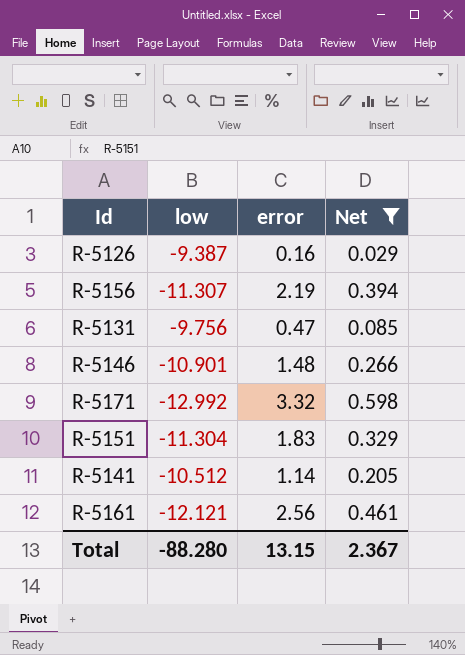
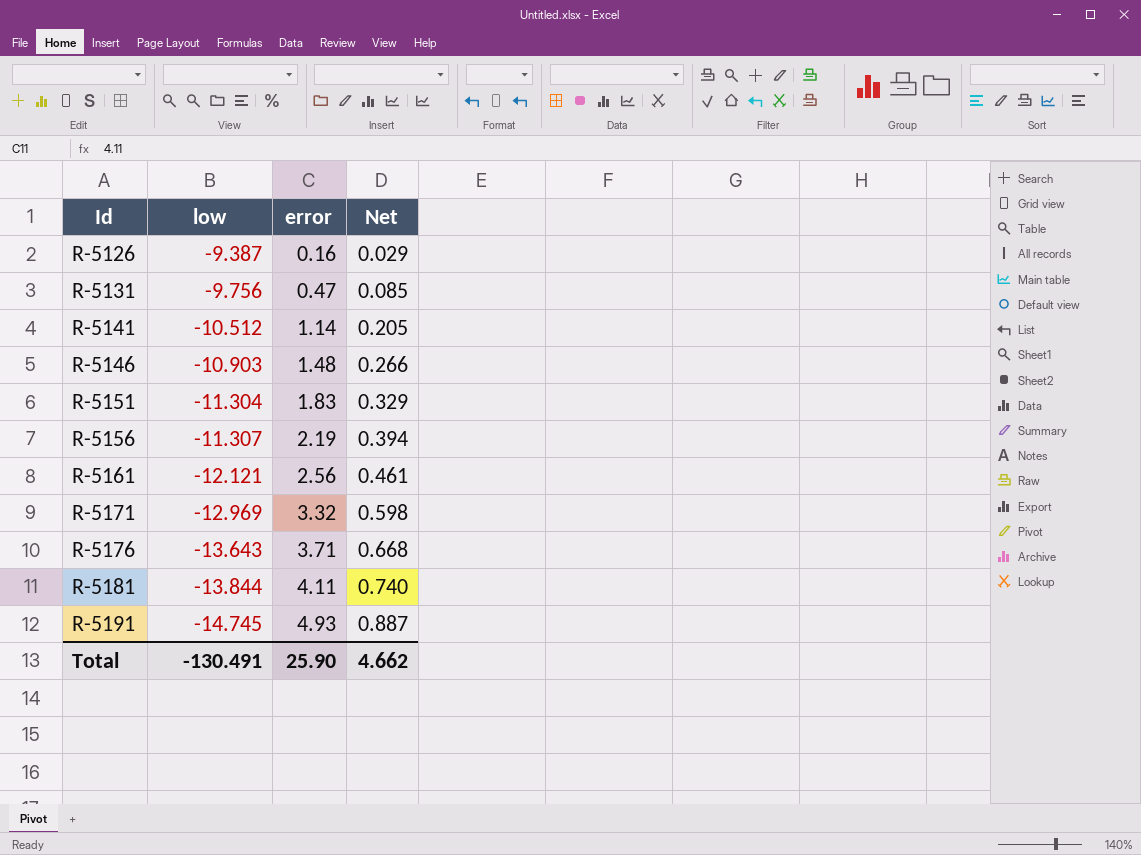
filter: Net <= 0.598 -> none
row order: none -> Id ascending
R-5146 | low: -10.901 -> -10.903
R-5171 | low: -12.992 -> -12.969
Total | low: -88.280 -> -130.491
Total | error: 13.15 -> 25.90
Total | Net: 2.367 -> 4.662

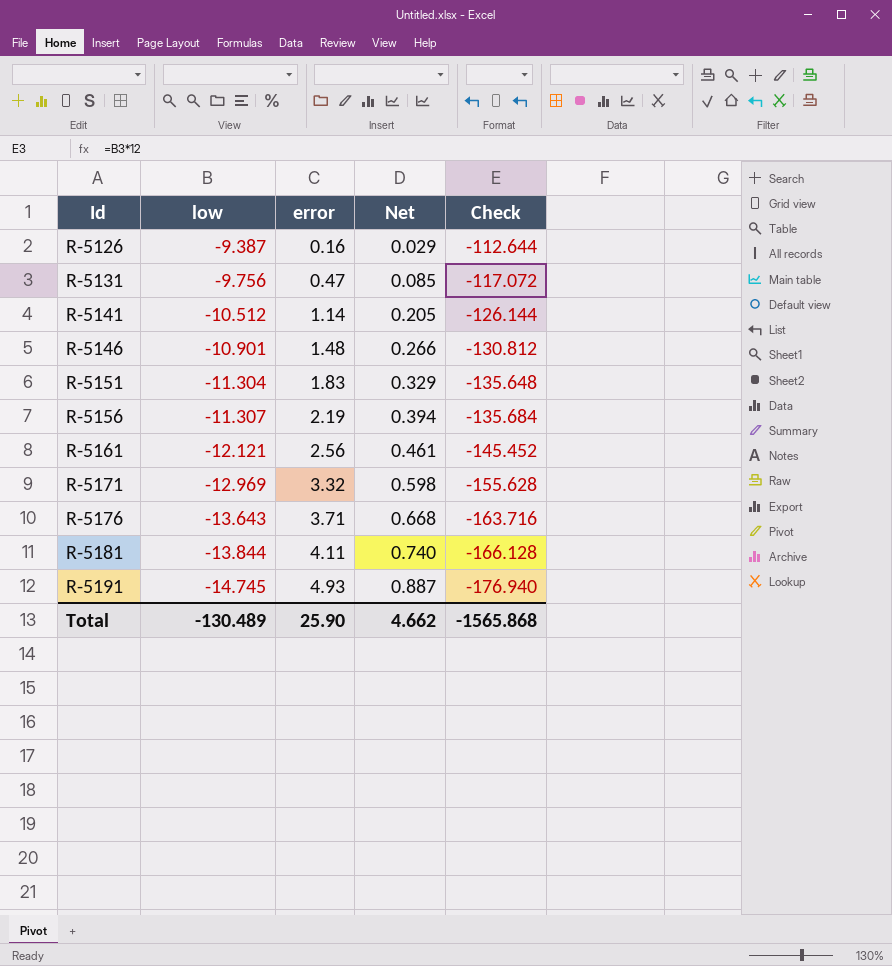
column Check | formula: none -> [low] * 12
R-5146 | low: -10.903 -> -10.901
Total | low: -130.491 -> -130.489

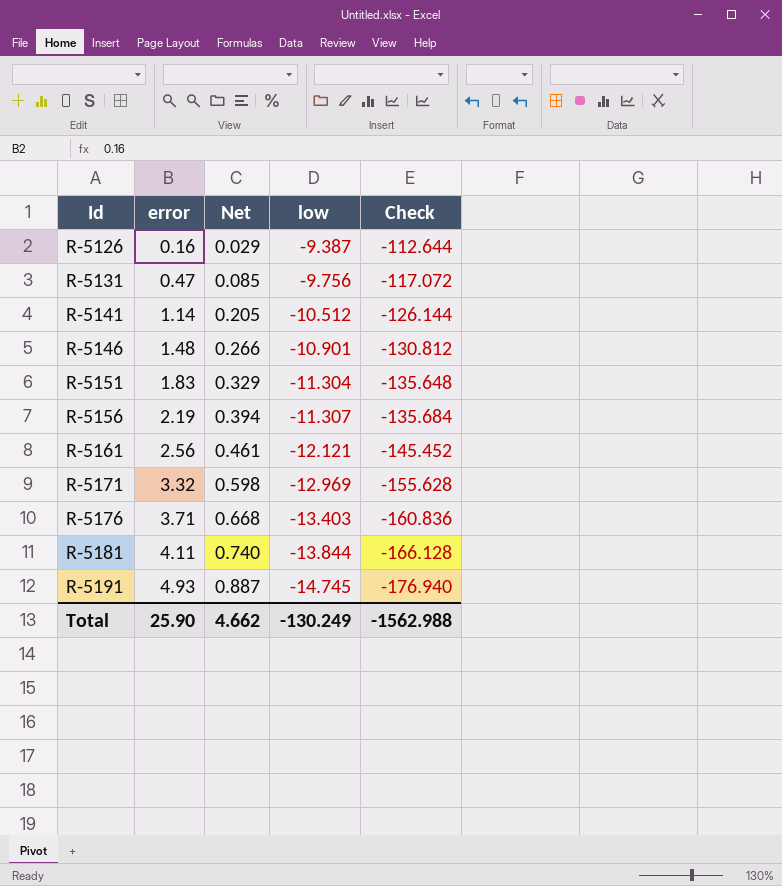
column low | position: 2 -> 4
R-5176 | low: -13.643 -> -13.403
R-5176 | Check: -163.716 -> -160.836
Total | low: -130.489 -> -130.249
Total | Check: -1565.868 -> -1562.988

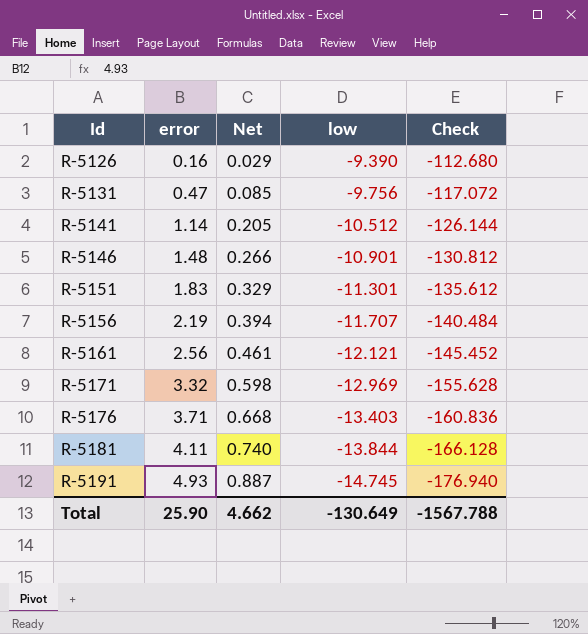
R-5126 | low: -9.387 -> -9.390
R-5126 | Check: -112.644 -> -112.680
R-5151 | low: -11.304 -> -11.301
R-5151 | Check: -135.648 -> -135.612
R-5156 | low: -11.307 -> -11.707
R-5156 | Check: -135.684 -> -140.484
Total | low: -130.249 -> -130.649
Total | Check: -1562.988 -> -1567.788

